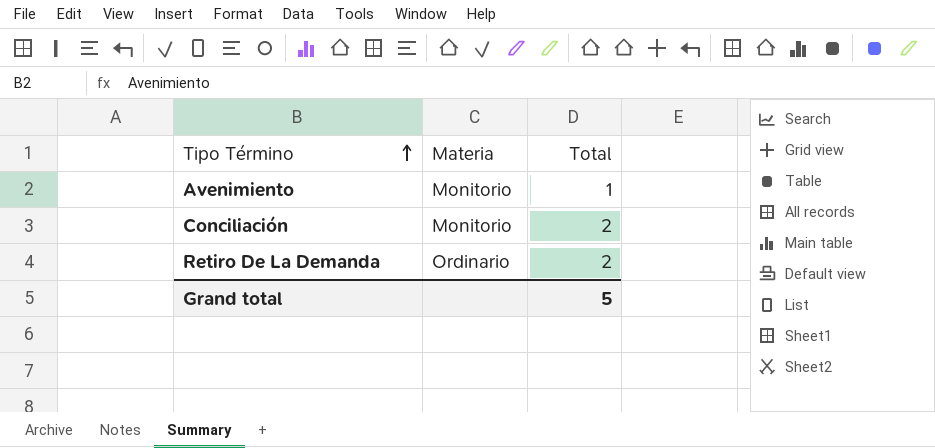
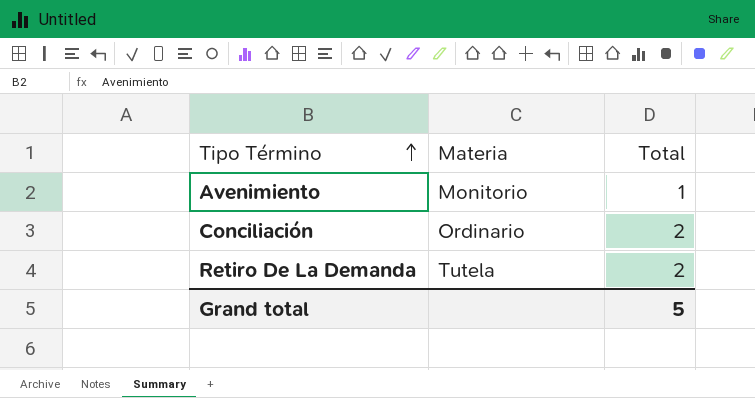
Conciliación | Materia: Monitorio -> Ordinario
Retiro De La Demanda | Materia: Ordinario -> Tutela

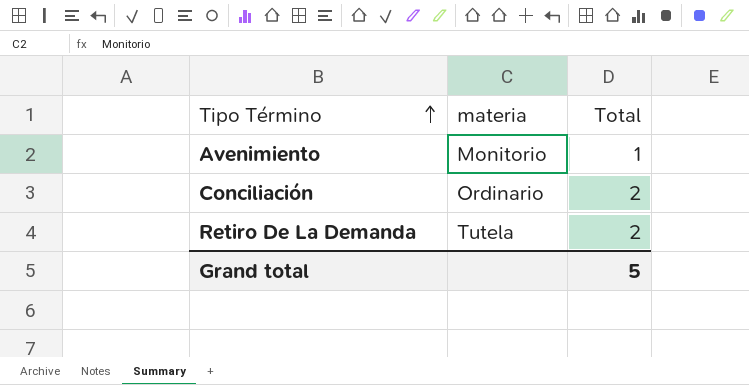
column name: Materia -> materia

